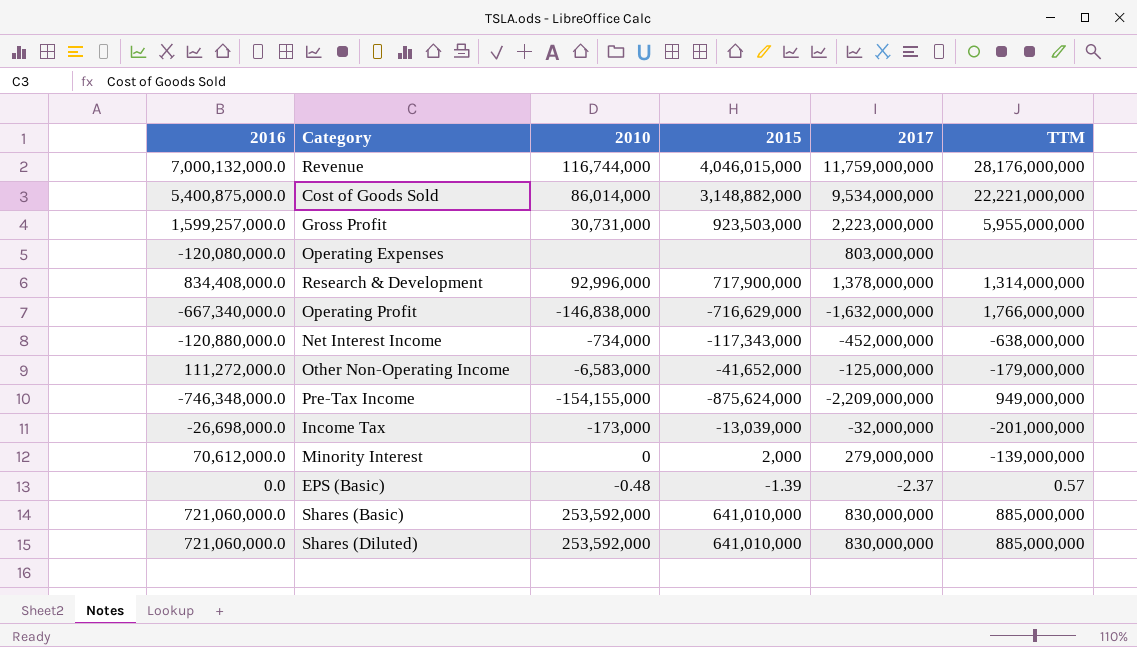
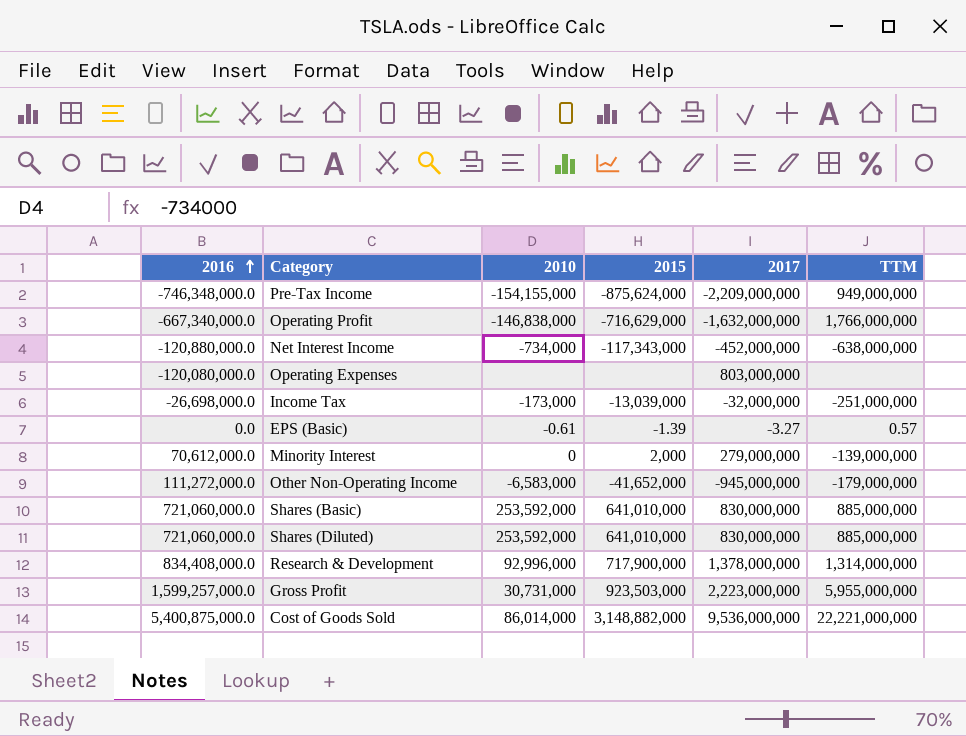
row order: none -> 2016 ascending
row Revenue: 7,000,132,000.0 | 116,744,000 | 4,046,015,000 | 11,759,000,000 | 28,176,000,000 -> none
Income Tax | TTM: -201,000,000 -> -251,000,000
EPS (Basic) | 2010: -0.48 -> -0.61
EPS (Basic) | 2017: -2.37 -> -3.27
Other Non-Operating Income | 2017: -125,000,000 -> -945,000,000
Cost of Goods Sold | 2017: 9,534,000,000 -> 9,536,000,000

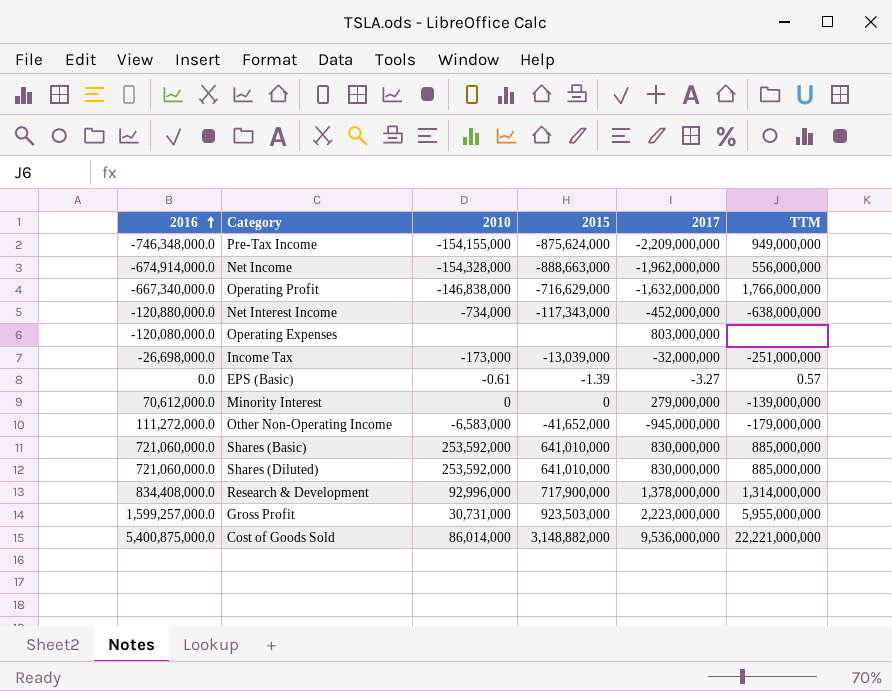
row Net Income: none -> -674,914,000.0 | -154,328,000 | -888,663,000 | -1,962,000,000 | 556,000,000
Minority Interest | 2015: 2,000 -> 0

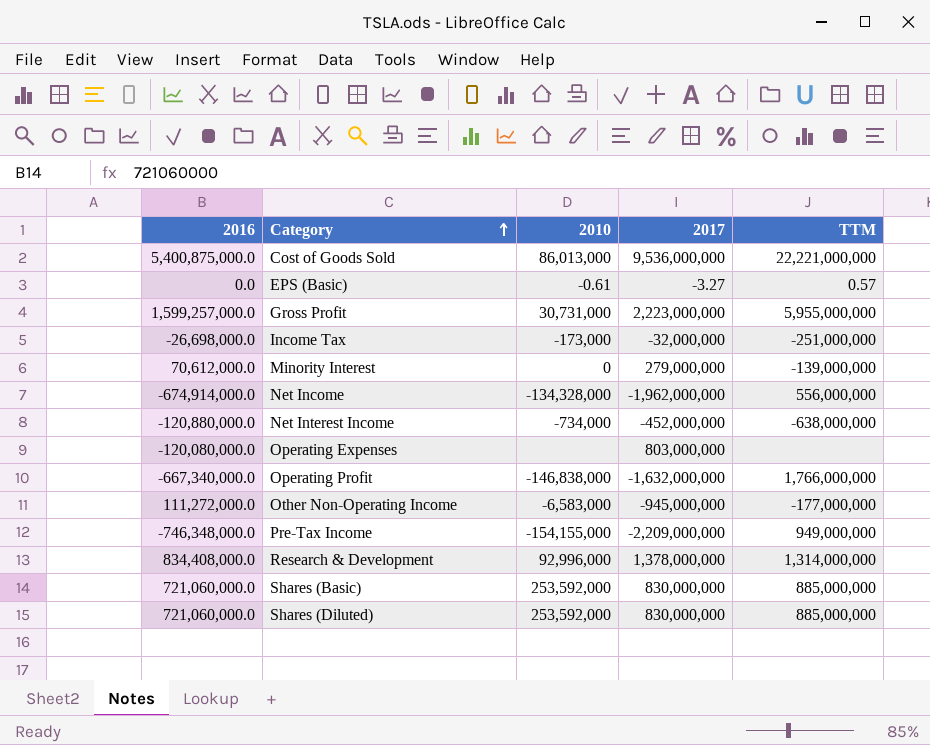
row order: 2016 ascending -> Category ascending
column 2015 | position: 4 -> none
Cost of Goods Sold | 2010: 86,014,000 -> 86,013,000
Net Income | 2010: -154,328,000 -> -134,328,000
Other Non-Operating Income | TTM: -179,000,000 -> -177,000,000

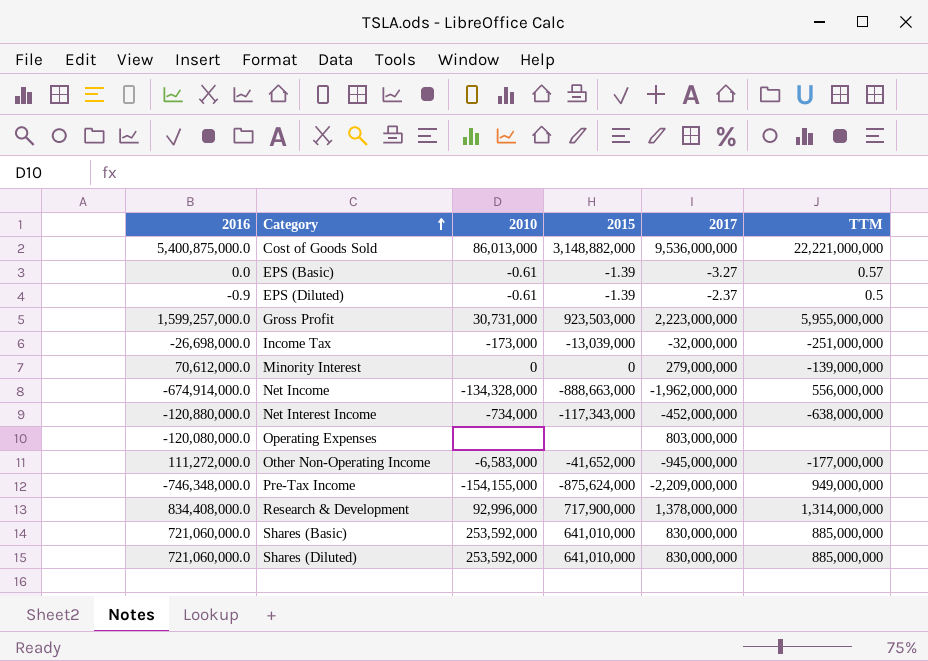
column 2015 | position: none -> 4
row Operating Profit: -667,340,000.0 | -146,838,000 | -1,632,000,000 | 1,766,000,000 -> none
row EPS (Diluted): none -> -0.9 | -0.61 | -1.39 | -2.37 | 0.5

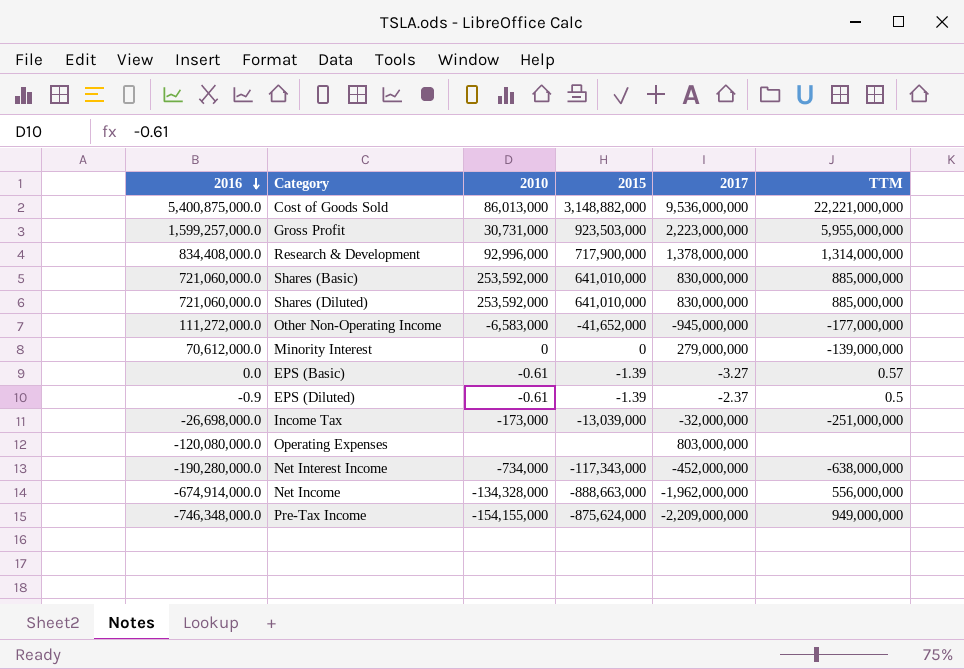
row order: Category ascending -> 2016 descending
Net Interest Income | 2016: -120,880,000.0 -> -190,280,000.0

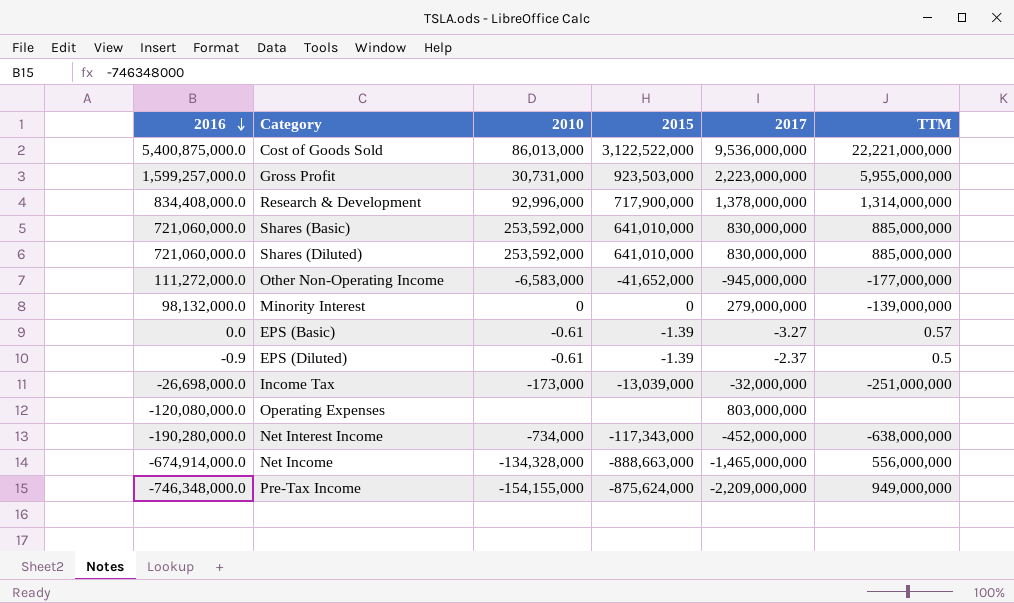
Cost of Goods Sold | 2015: 3,148,882,000 -> 3,122,522,000
Minority Interest | 2016: 70,612,000.0 -> 98,132,000.0
Net Income | 2017: -1,962,000,000 -> -1,465,000,000

